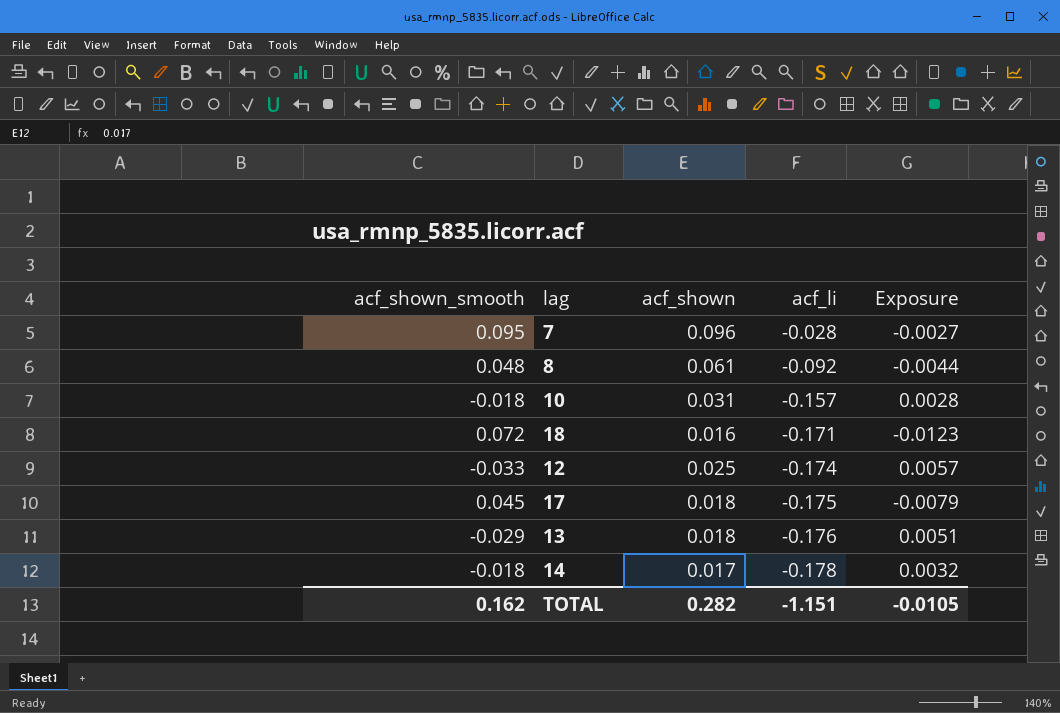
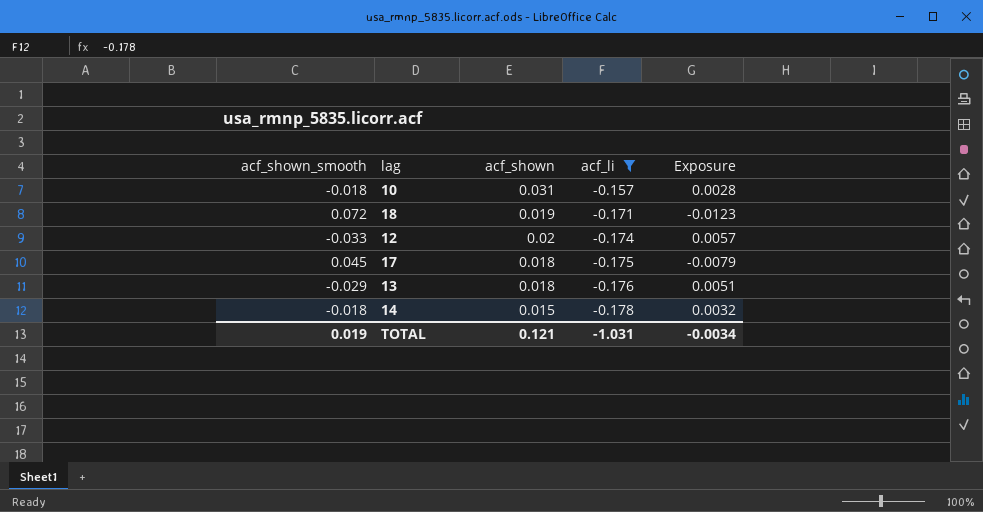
filter: none -> acf_li <= -0.157
18 | acf_shown: 0.016 -> 0.019
12 | acf_shown: 0.025 -> 0.02
14 | acf_shown: 0.017 -> 0.015
TOTAL | acf_shown_smooth: 0.162 -> 0.019
TOTAL | acf_shown: 0.282 -> 0.121
TOTAL | acf_li: -1.151 -> -1.031
TOTAL | Exposure: -0.0105 -> -0.0034

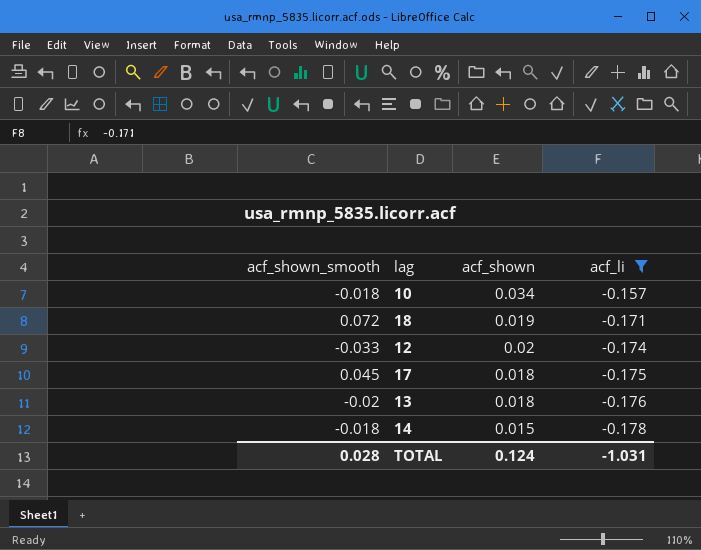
column Exposure | formula: [acf_shown_smooth] * [acf_li] -> none
10 | acf_shown: 0.031 -> 0.034
13 | acf_shown_smooth: -0.029 -> -0.02
TOTAL | acf_shown_smooth: 0.019 -> 0.028
TOTAL | acf_shown: 0.121 -> 0.124

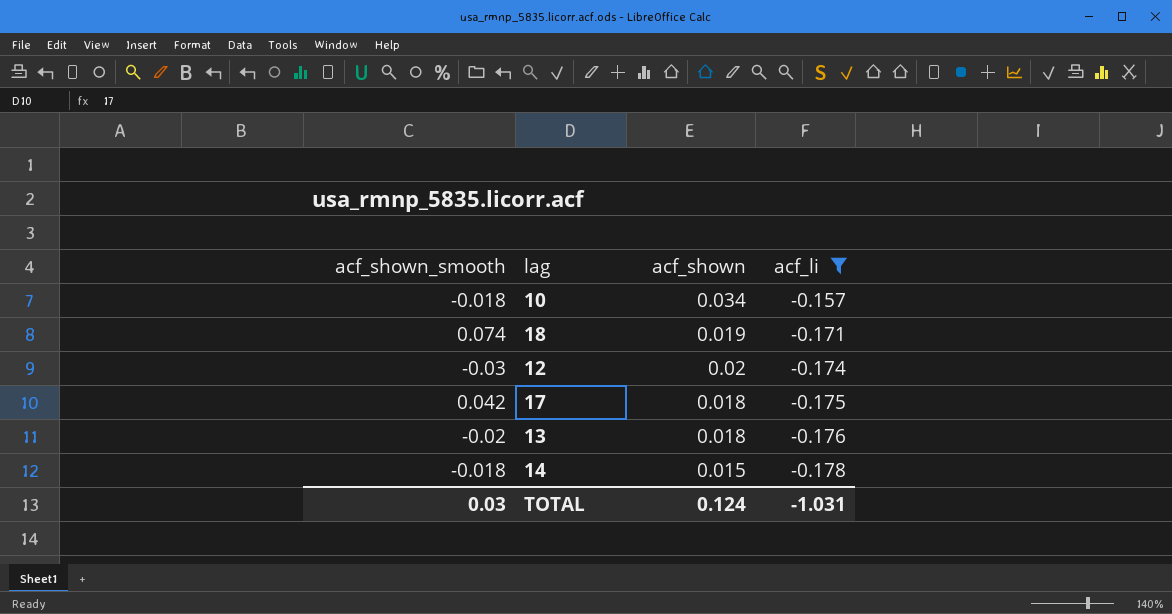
18 | acf_shown_smooth: 0.072 -> 0.074
12 | acf_shown_smooth: -0.033 -> -0.03
17 | acf_shown_smooth: 0.045 -> 0.042
TOTAL | acf_shown_smooth: 0.028 -> 0.03

